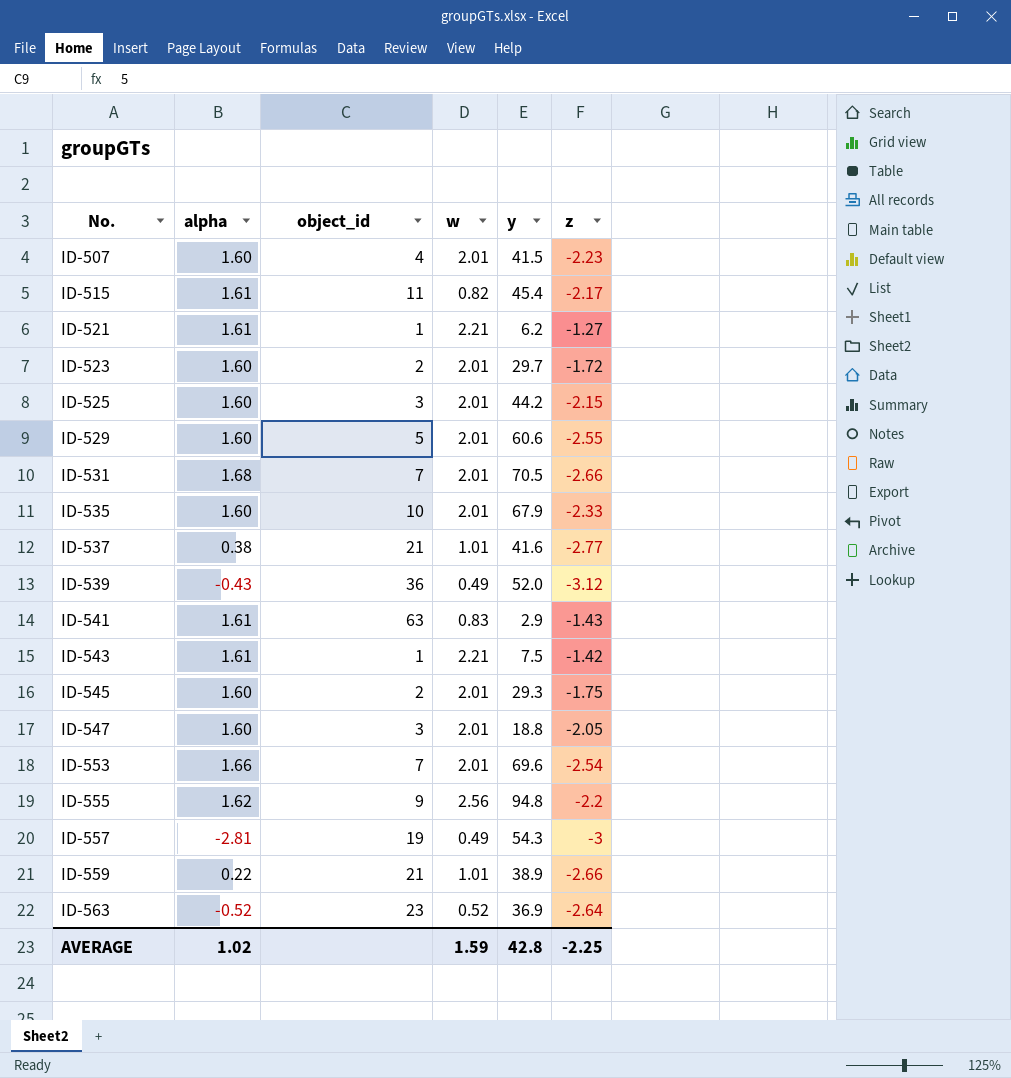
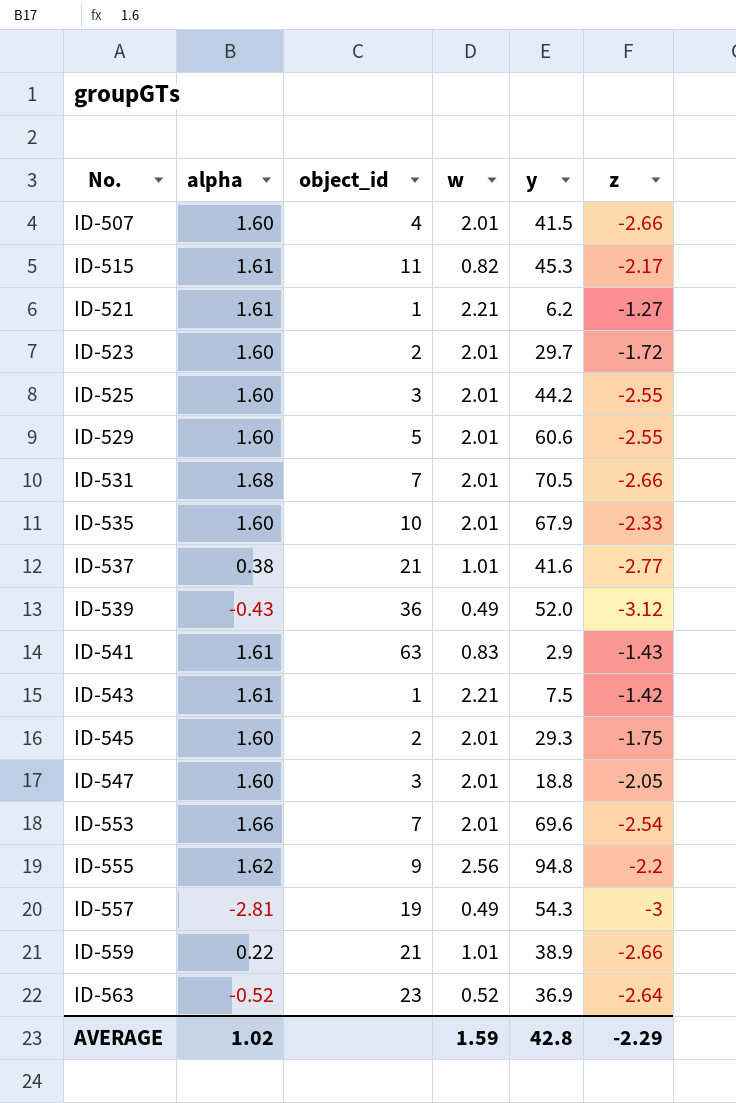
ID-507 | z: -2.23 -> -2.66
ID-515 | y: 45.4 -> 45.3
ID-525 | z: -2.15 -> -2.55
AVERAGE | z: -2.25 -> -2.29

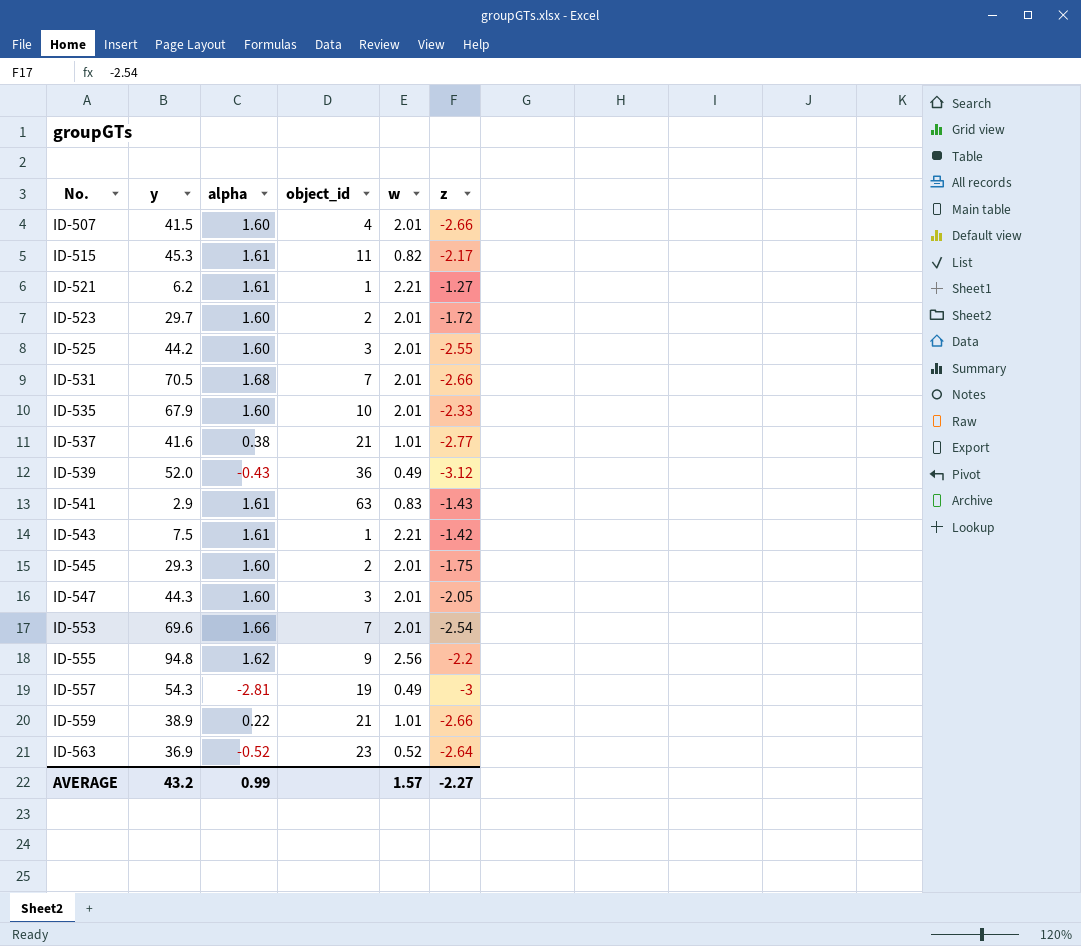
column y | position: 5 -> 2
row ID-529: 1.60 | 5 | 2.01 | 60.6 | -2.55 -> none
ID-547 | y: 18.8 -> 44.3
AVERAGE | y: 42.8 -> 43.2
AVERAGE | alpha: 1.02 -> 0.99
AVERAGE | w: 1.59 -> 1.57
AVERAGE | z: -2.29 -> -2.27

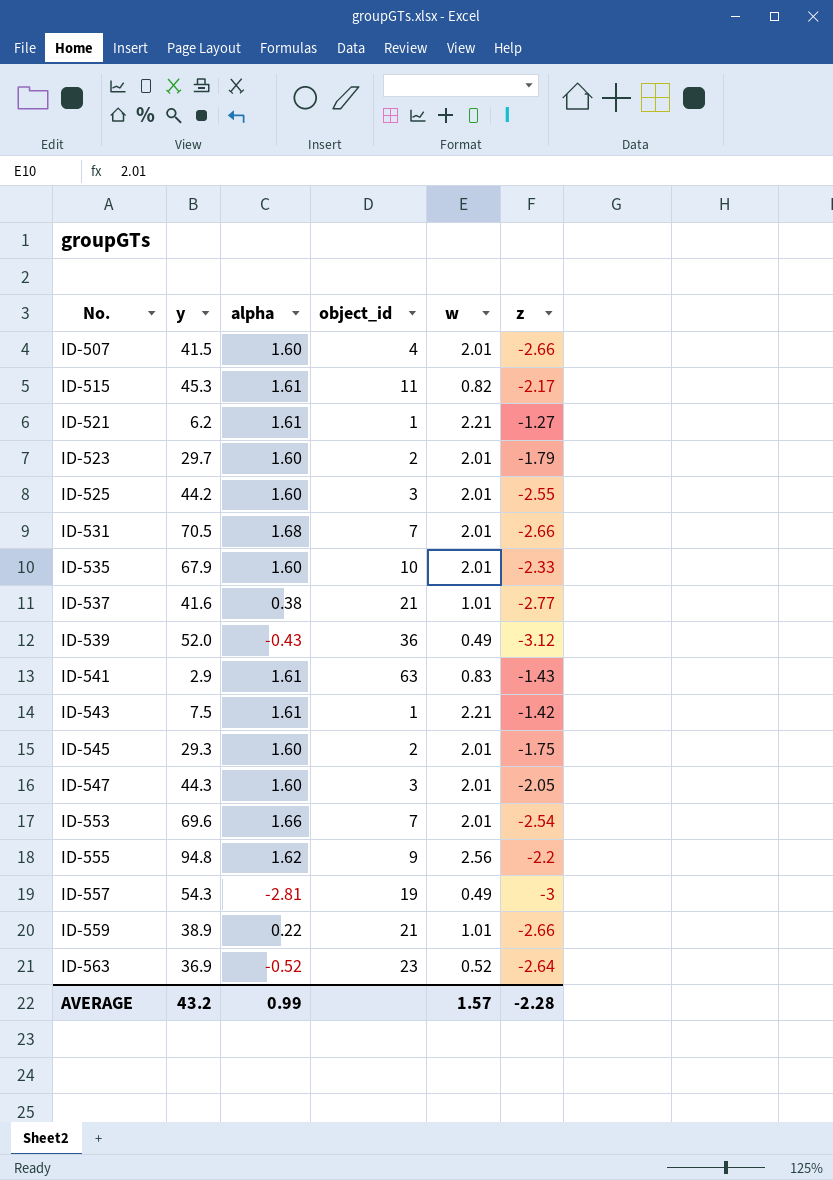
ID-523 | z: -1.72 -> -1.79
AVERAGE | z: -2.27 -> -2.28

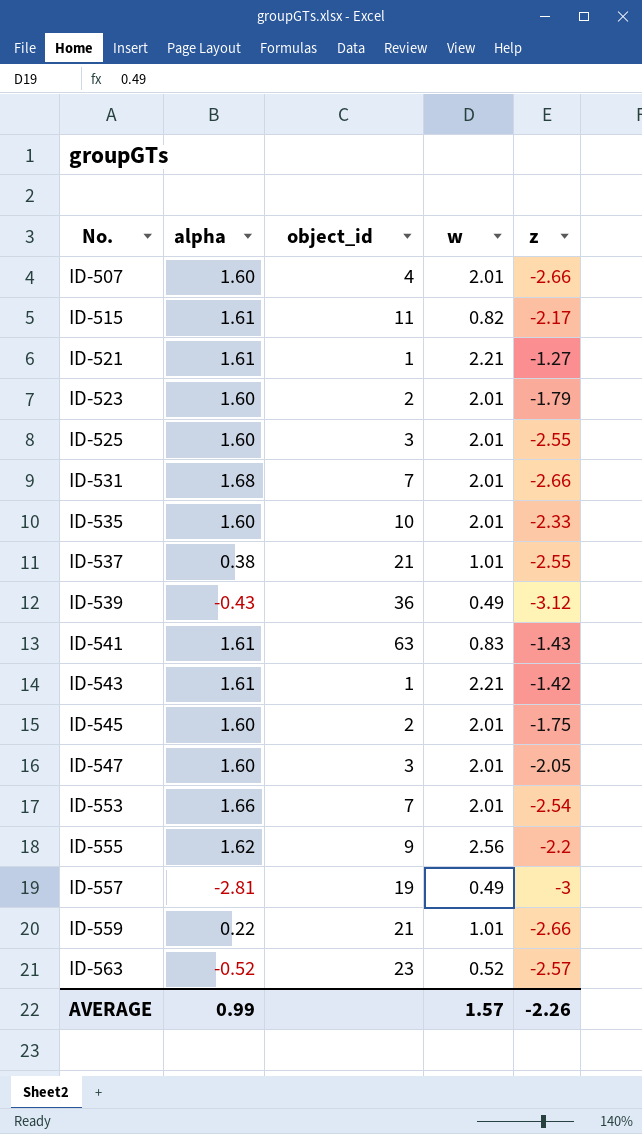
column y | position: 2 -> none
ID-537 | z: -2.77 -> -2.55
ID-563 | z: -2.64 -> -2.57
AVERAGE | z: -2.28 -> -2.26

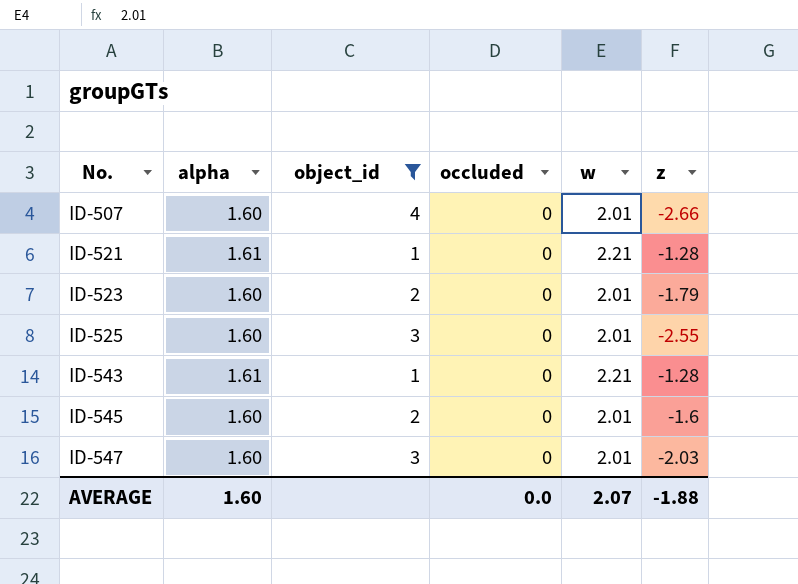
filter: none -> object_id <= 4
column occluded | position: none -> 4
ID-521 | z: -1.27 -> -1.28
ID-543 | z: -1.42 -> -1.28
ID-545 | z: -1.75 -> -1.6
ID-547 | z: -2.05 -> -2.03
AVERAGE | alpha: 0.99 -> 1.60
AVERAGE | w: 1.57 -> 2.07
AVERAGE | z: -2.26 -> -1.88

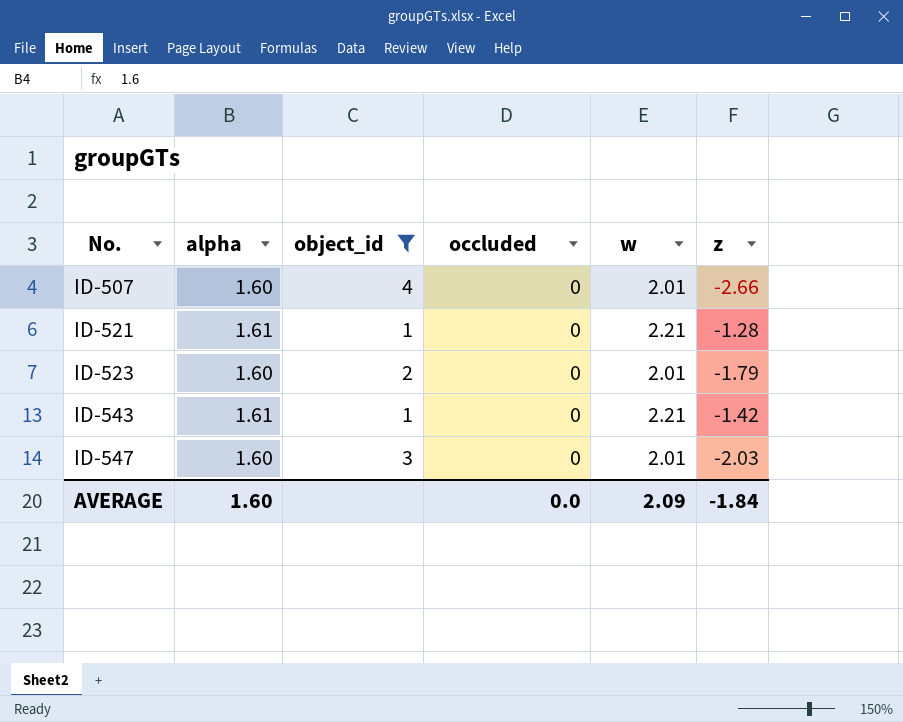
row ID-525: 1.60 | 3 | 0 | 2.01 | -2.55 -> none
row ID-545: 1.60 | 2 | 0 | 2.01 | -1.6 -> none
ID-543 | z: -1.28 -> -1.42
AVERAGE | w: 2.07 -> 2.09
AVERAGE | z: -1.88 -> -1.84

